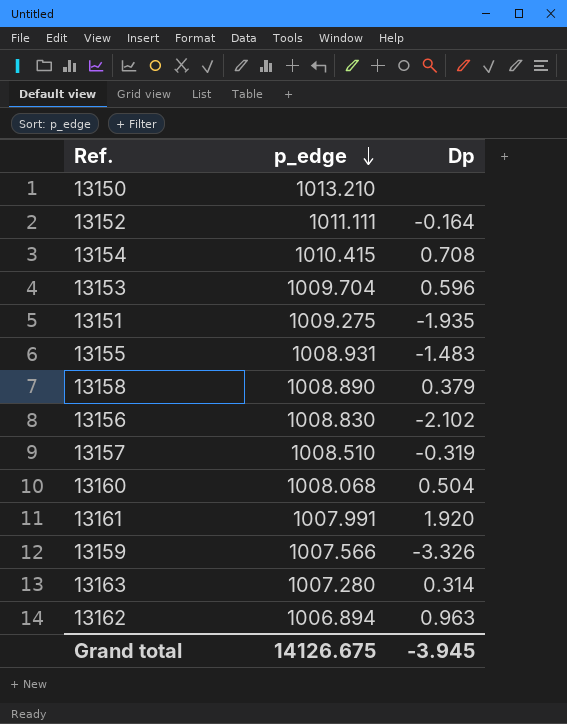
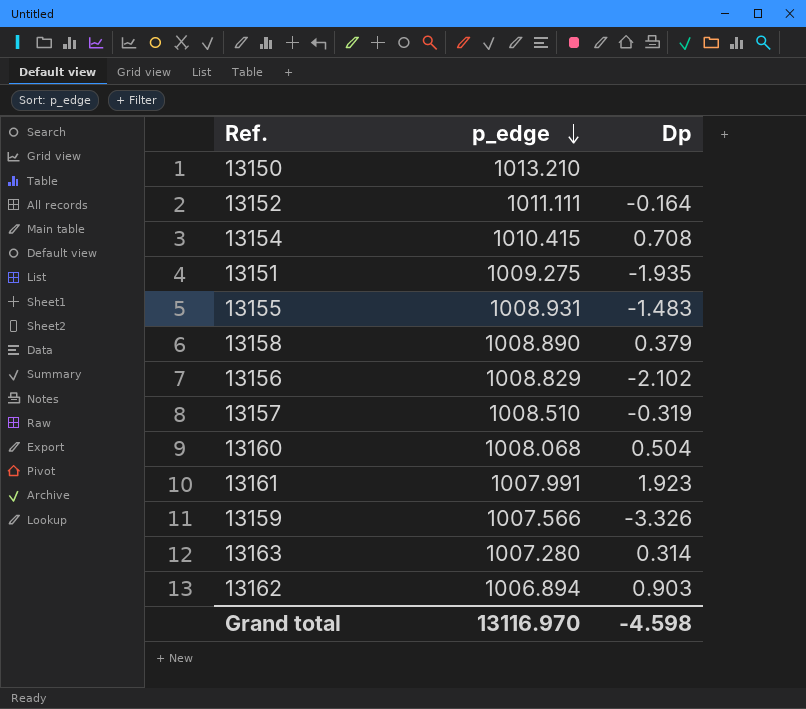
row 13153: 1009.704 | 0.596 -> none
13156 | p_edge: 1008.830 -> 1008.829
13161 | Dp: 1.920 -> 1.923
13162 | Dp: 0.963 -> 0.903
Grand total | p_edge: 14126.675 -> 13116.970
Grand total | Dp: -3.945 -> -4.598

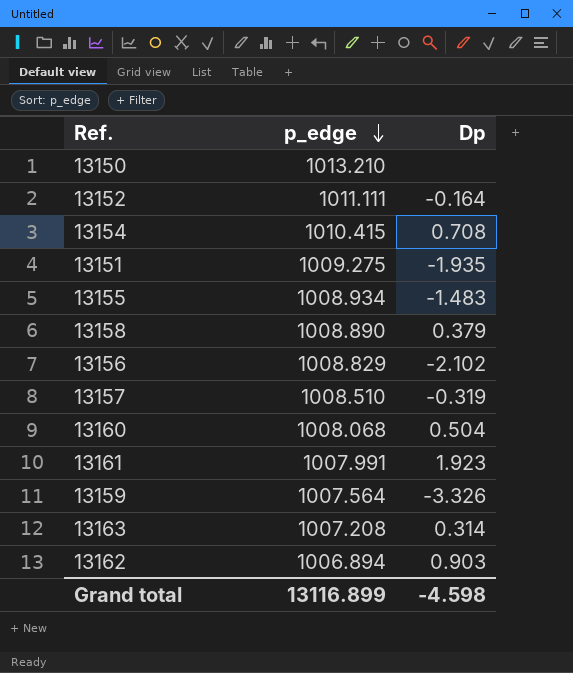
13155 | p_edge: 1008.931 -> 1008.934
13159 | p_edge: 1007.566 -> 1007.564
13163 | p_edge: 1007.280 -> 1007.208
Grand total | p_edge: 13116.970 -> 13116.899

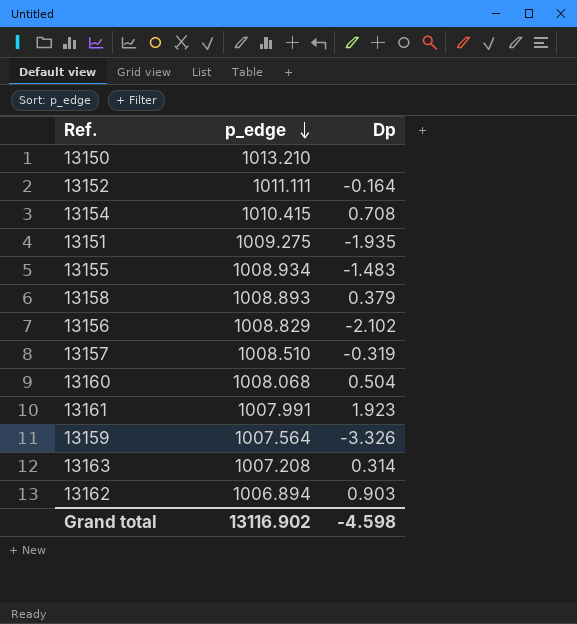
13158 | p_edge: 1008.890 -> 1008.893
Grand total | p_edge: 13116.899 -> 13116.902

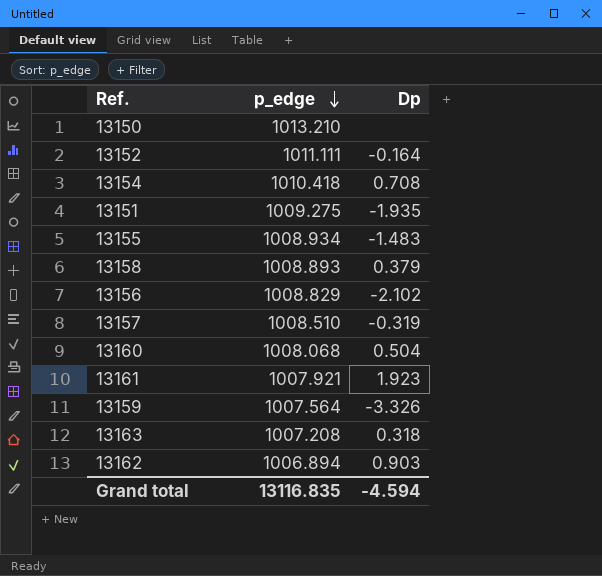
13154 | p_edge: 1010.415 -> 1010.418
13161 | p_edge: 1007.991 -> 1007.921
13163 | Dp: 0.314 -> 0.318
Grand total | p_edge: 13116.902 -> 13116.835
Grand total | Dp: -4.598 -> -4.594

